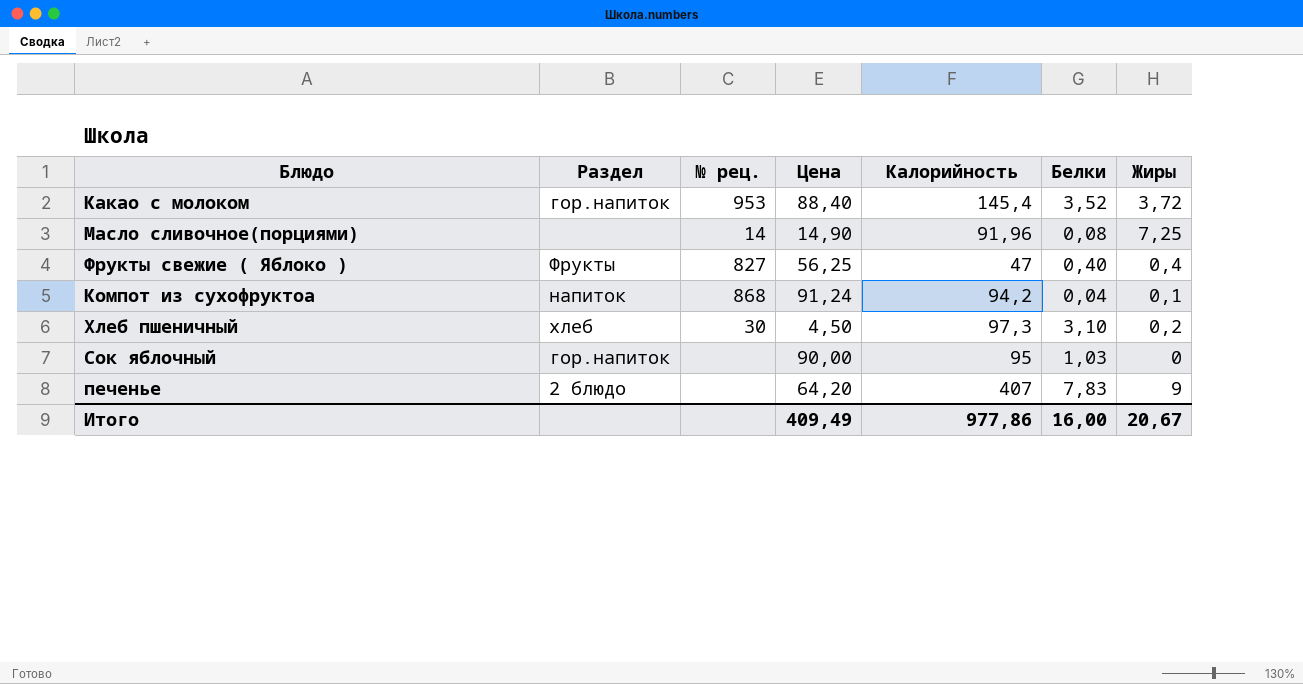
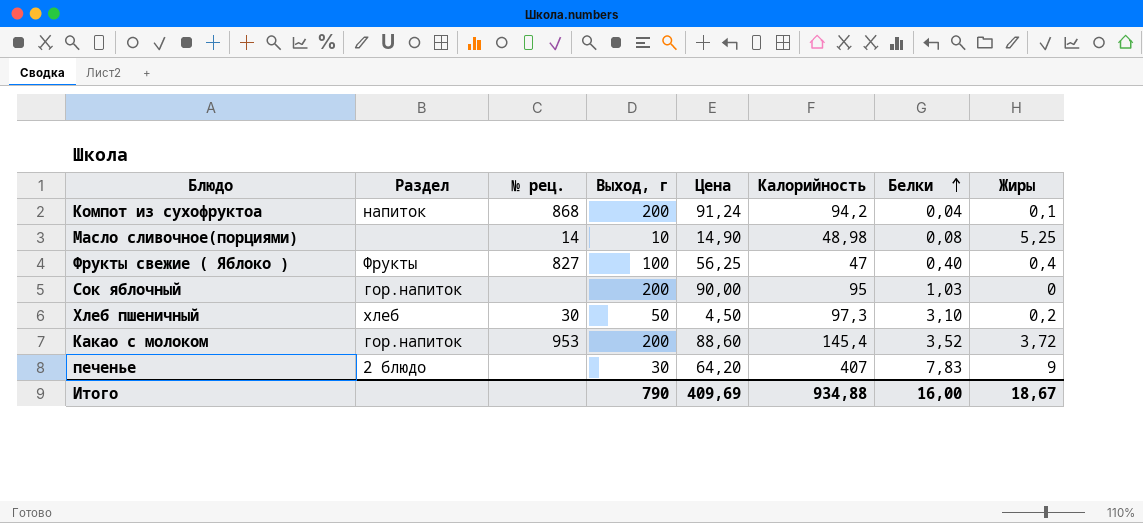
row order: none -> Белки ascending
column Выход, г | position: none -> 4
Масло сливочное(порциями) | Калорийность: 91,96 -> 48,98
Масло сливочное(порциями) | Жиры: 7,25 -> 5,25
Какао с молоком | Цена: 88,40 -> 88,60
Итого | Цена: 409,49 -> 409,69
Итого | Калорийность: 977,86 -> 934,88
Итого | Жиры: 20,67 -> 18,67

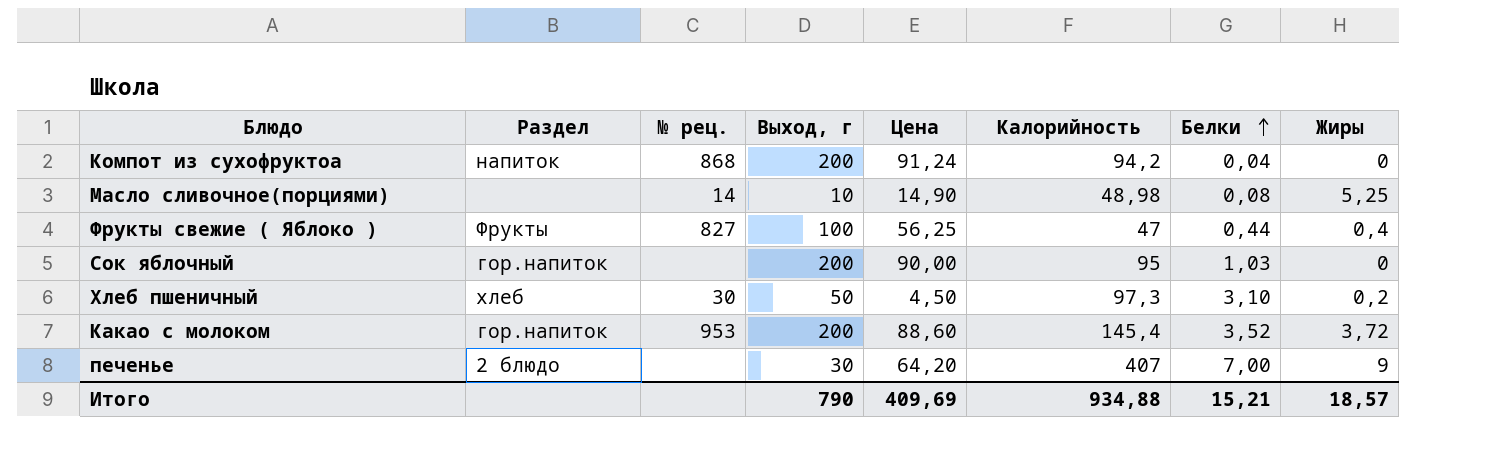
Компот из сухофруктоа | Жиры: 0,1 -> 0
Фрукты свежие ( Яблоко ) | Белки: 0,40 -> 0,44
печенье | Белки: 7,83 -> 7,00
Итого | Белки: 16,00 -> 15,21
Итого | Жиры: 18,67 -> 18,57

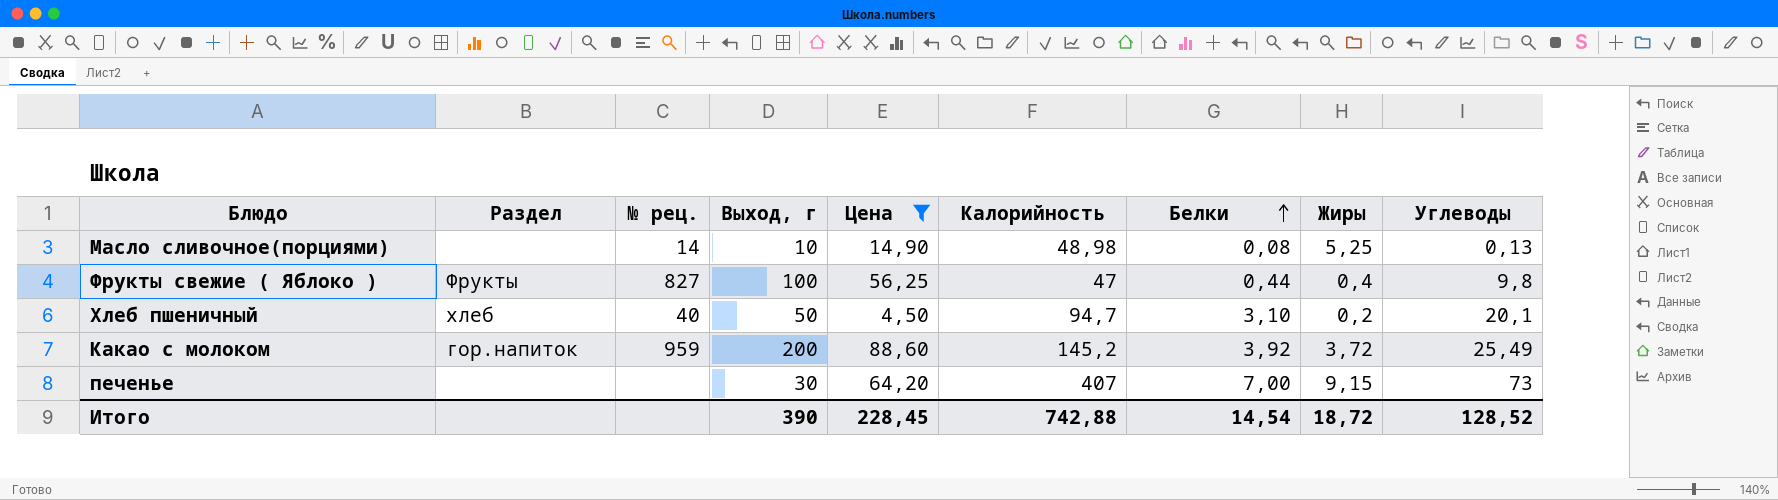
filter: none -> Цена <= 88,60
column Углеводы | position: none -> 9
Хлеб пшеничный | № рец.: 30 -> 40
Хлеб пшеничный | Калорийность: 97,3 -> 94,7
Какао с молоком | № рец.: 953 -> 959
Какао с молоком | Калорийность: 145,4 -> 145,2
Какао с молоком | Белки: 3,52 -> 3,92
печенье | Раздел: 2 блюдо -> none
печенье | Жиры: 9 -> 9,15
Итого | Выход, г: 790 -> 390
Итого | Цена: 409,69 -> 228,45
Итого | Калорийность: 934,88 -> 742,88
Итого | Белки: 15,21 -> 14,54
Итого | Жиры: 18,57 -> 18,72

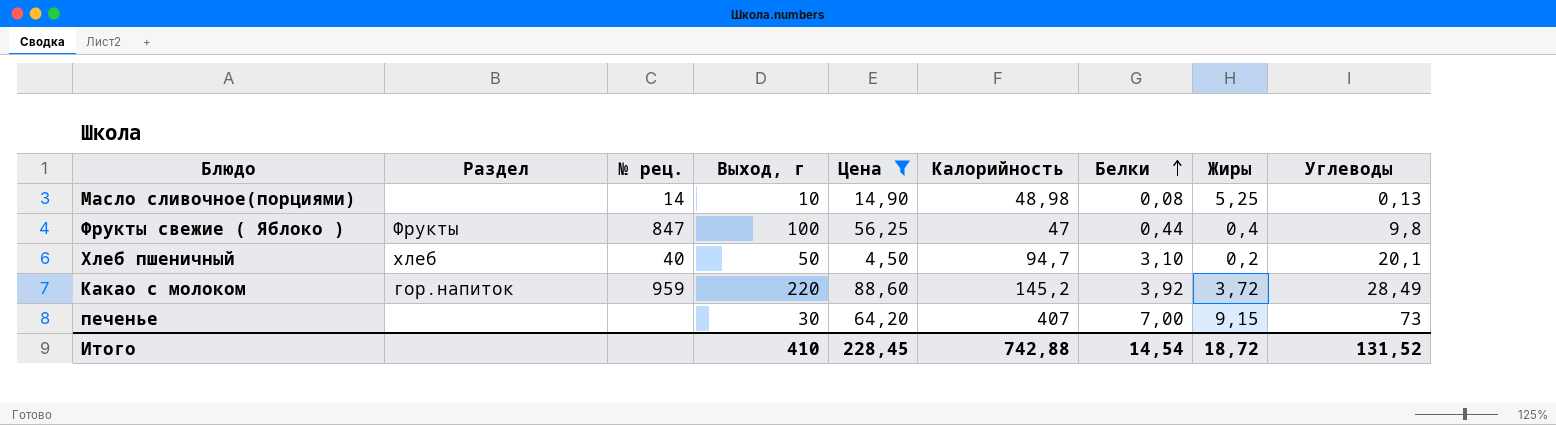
Фрукты свежие ( Яблоко ) | № рец.: 827 -> 847
Какао с молоком | Выход, г: 200 -> 220
Какао с молоком | Углеводы: 25,49 -> 28,49
Итого | Выход, г: 390 -> 410
Итого | Углеводы: 128,52 -> 131,52

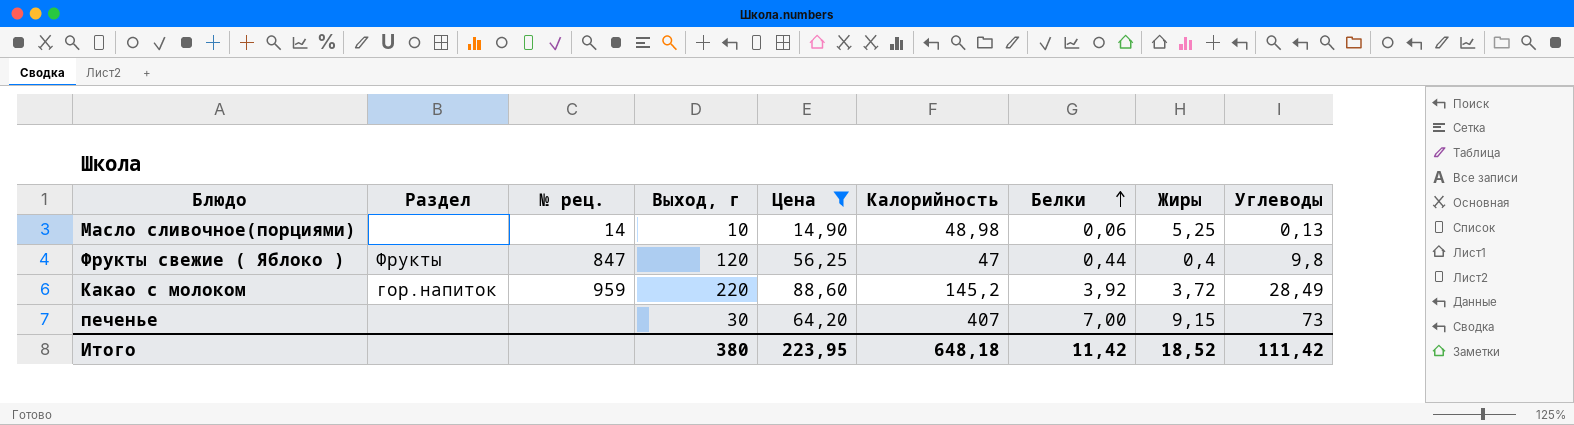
row Хлеб пшеничный: хлеб | 40 | 50 | 4,50 | 94,7 | 3,10 | 0,2 | 20,1 -> none
Масло сливочное(порциями) | Белки: 0,08 -> 0,06
Фрукты свежие ( Яблоко ) | Выход, г: 100 -> 120
Итого | Выход, г: 410 -> 380
Итого | Цена: 228,45 -> 223,95
Итого | Калорийность: 742,88 -> 648,18
Итого | Белки: 14,54 -> 11,42
Итого | Жиры: 18,72 -> 18,52
Итого | Углеводы: 131,52 -> 111,42

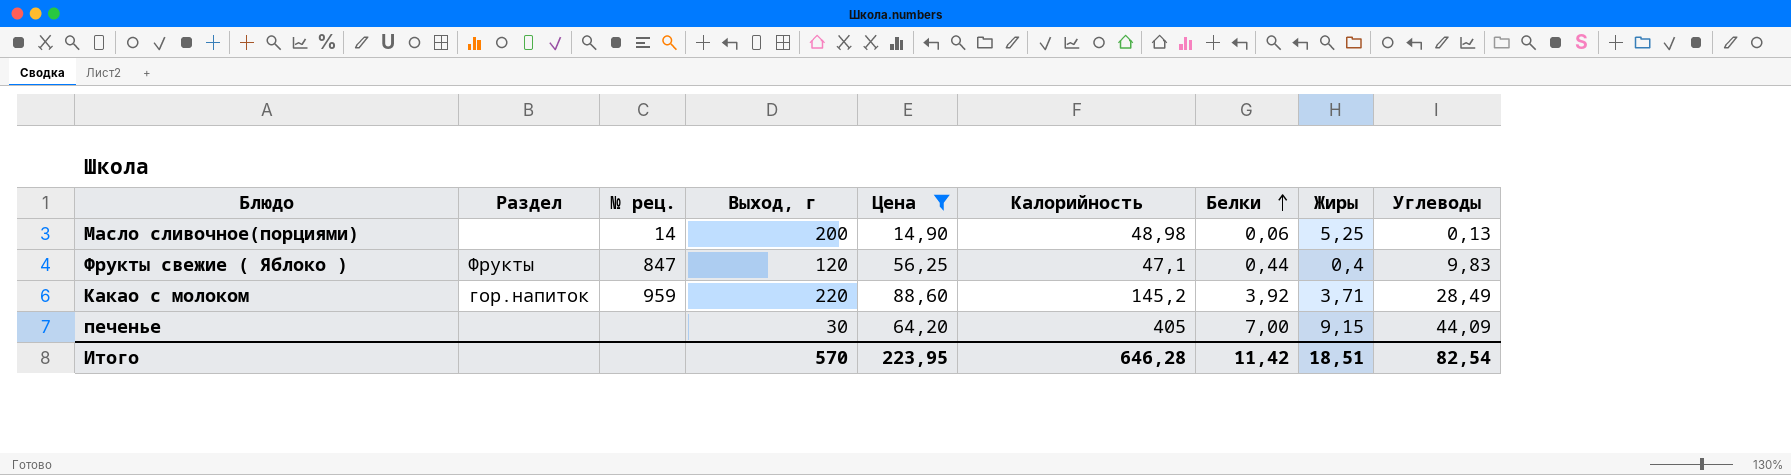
Масло сливочное(порциями) | Выход, г: 10 -> 200
Фрукты свежие ( Яблоко ) | Калорийность: 47 -> 47,1
Фрукты свежие ( Яблоко ) | Углеводы: 9,8 -> 9,83
Какао с молоком | Жиры: 3,72 -> 3,71
печенье | Калорийность: 407 -> 405
печенье | Углеводы: 73 -> 44,09
Итого | Выход, г: 380 -> 570
Итого | Калорийность: 648,18 -> 646,28
Итого | Жиры: 18,52 -> 18,51
Итого | Углеводы: 111,42 -> 82,54

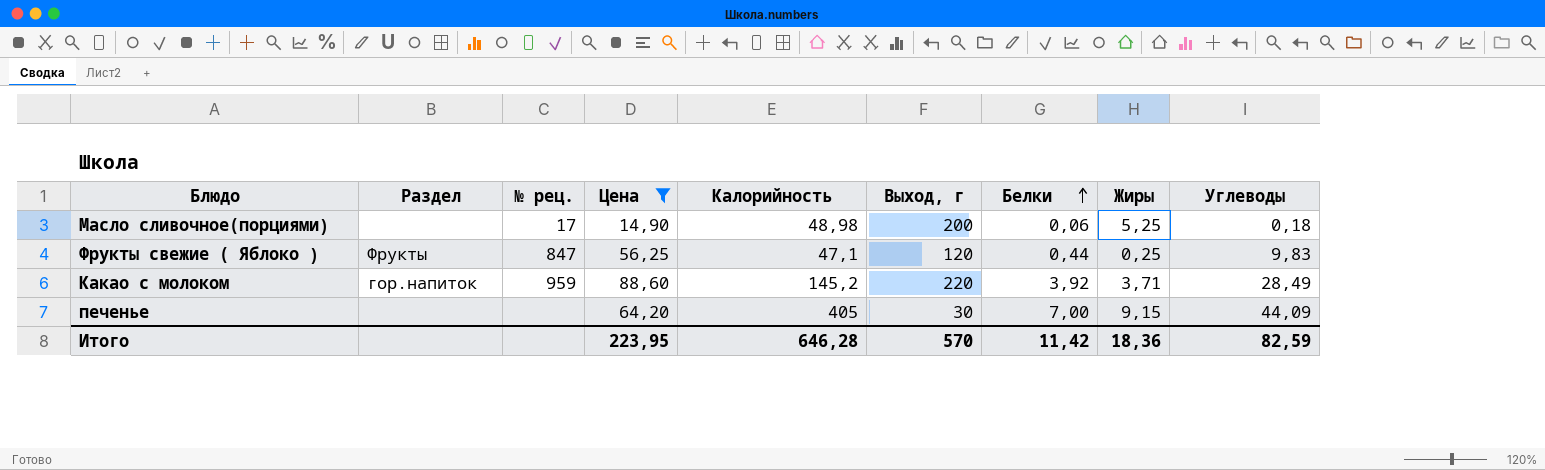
column Выход, г | position: 4 -> 6
Масло сливочное(порциями) | № рец.: 14 -> 17
Масло сливочное(порциями) | Углеводы: 0,13 -> 0,18
Фрукты свежие ( Яблоко ) | Жиры: 0,4 -> 0,25
Итого | Жиры: 18,51 -> 18,36
Итого | Углеводы: 82,54 -> 82,59

